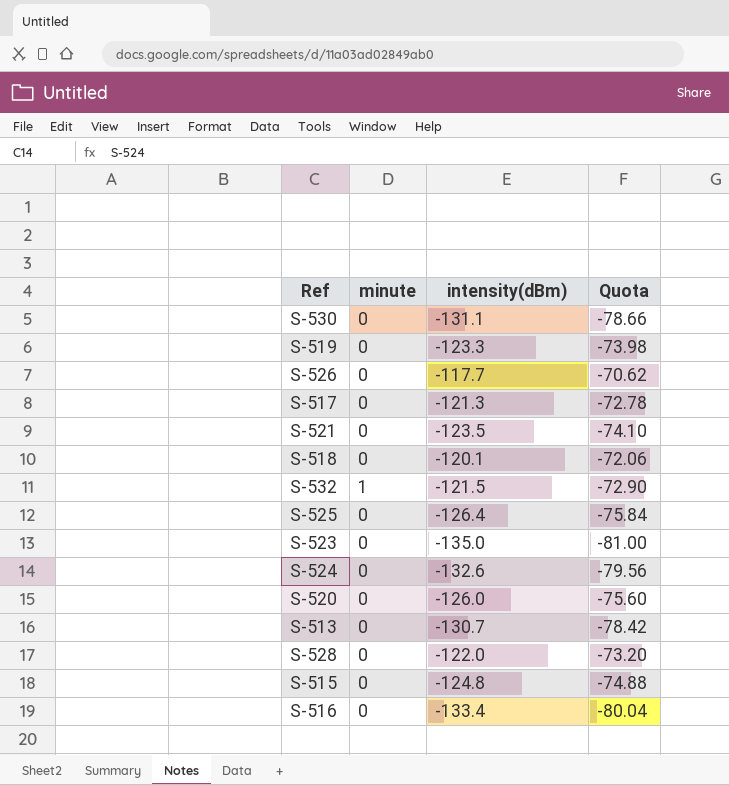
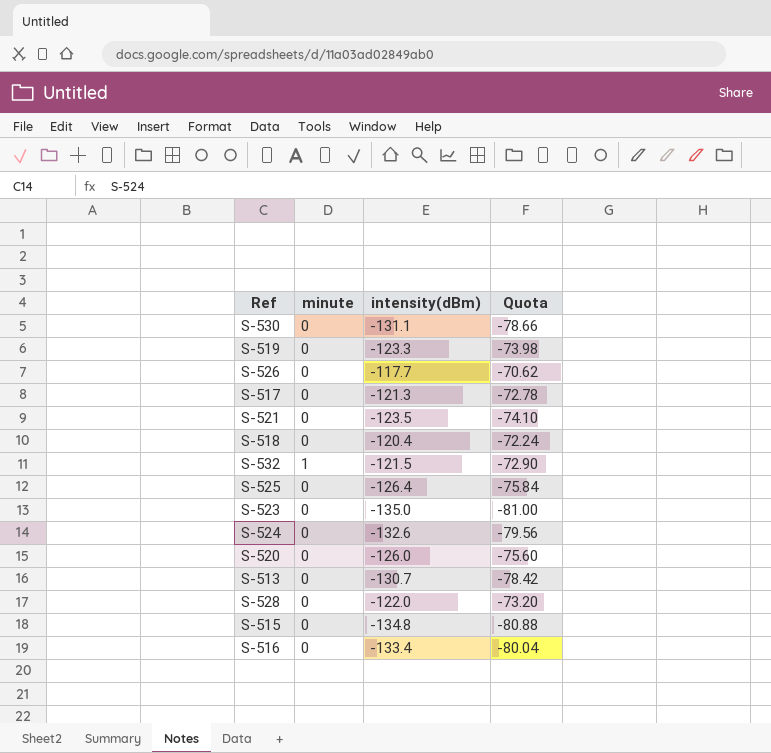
S-518 | intensity(dBm): -120.1 -> -120.4
S-518 | Quota: -72.06 -> -72.24
S-515 | intensity(dBm): -124.8 -> -134.8
S-515 | Quota: -74.88 -> -80.88

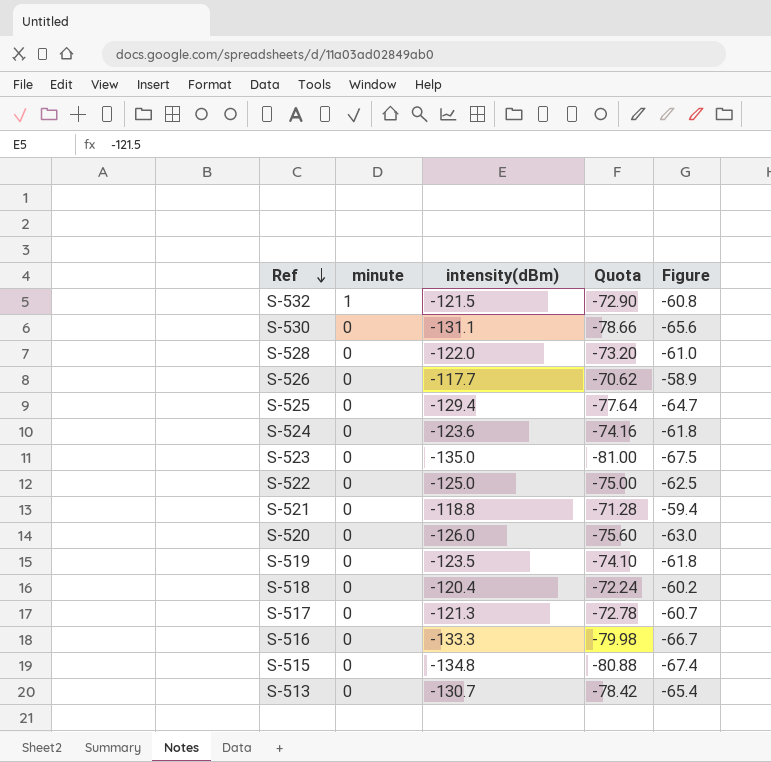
row order: none -> Ref descending
column Figure | formula: none -> [intensity(dBm)] * 0.5
S-525 | intensity(dBm): -126.4 -> -129.4
S-525 | Quota: -75.84 -> -77.64
S-524 | intensity(dBm): -132.6 -> -123.6
S-524 | Quota: -79.56 -> -74.16
row S-522: none -> 0 | -125.0 | -75.00 | -62.5
S-521 | intensity(dBm): -123.5 -> -118.8
S-521 | Quota: -74.10 -> -71.28
S-519 | intensity(dBm): -123.3 -> -123.5
S-519 | Quota: -73.98 -> -74.10
S-516 | intensity(dBm): -133.4 -> -133.3
S-516 | Quota: -80.04 -> -79.98

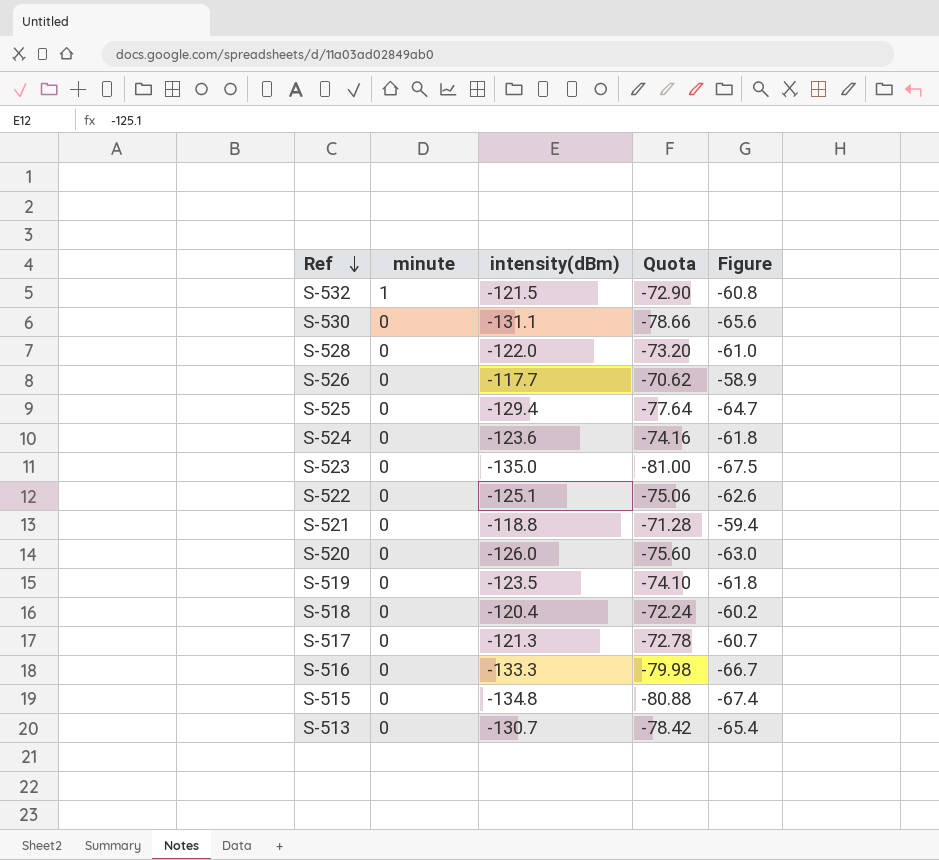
S-522 | intensity(dBm): -125.0 -> -125.1
S-522 | Quota: -75.00 -> -75.06
S-522 | Figure: -62.5 -> -62.6

